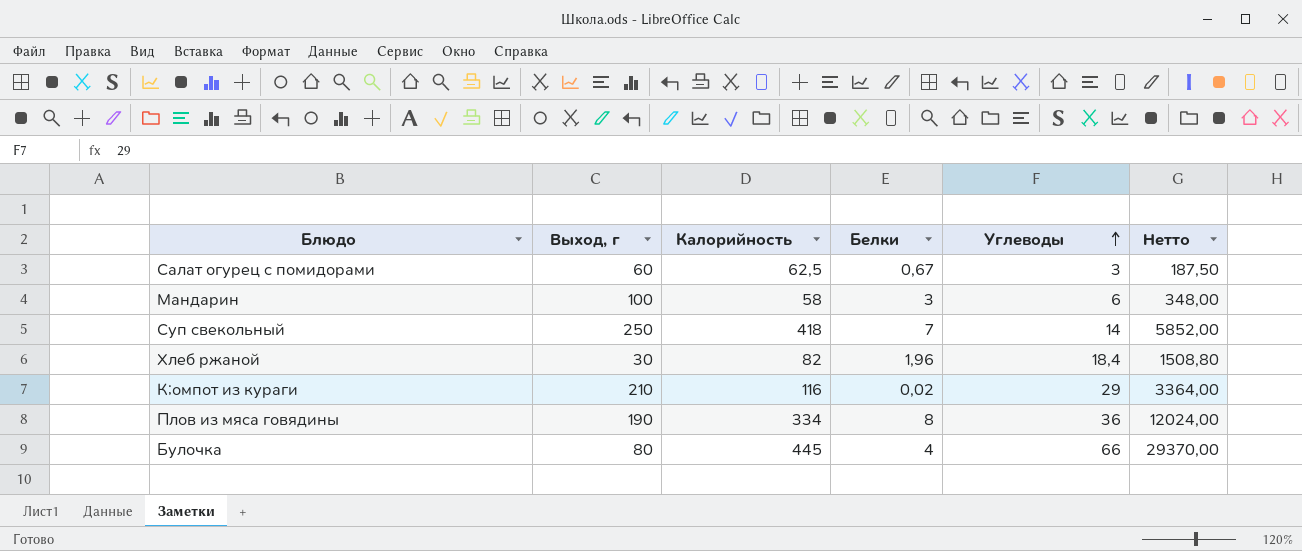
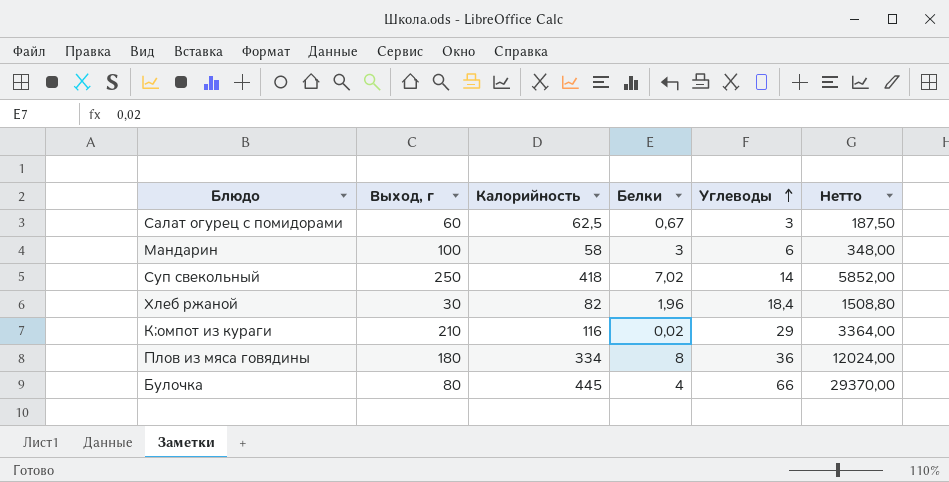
Суп свекольный | Белки: 7 -> 7,02
Плов из мяса говядины | Выход, г: 190 -> 180

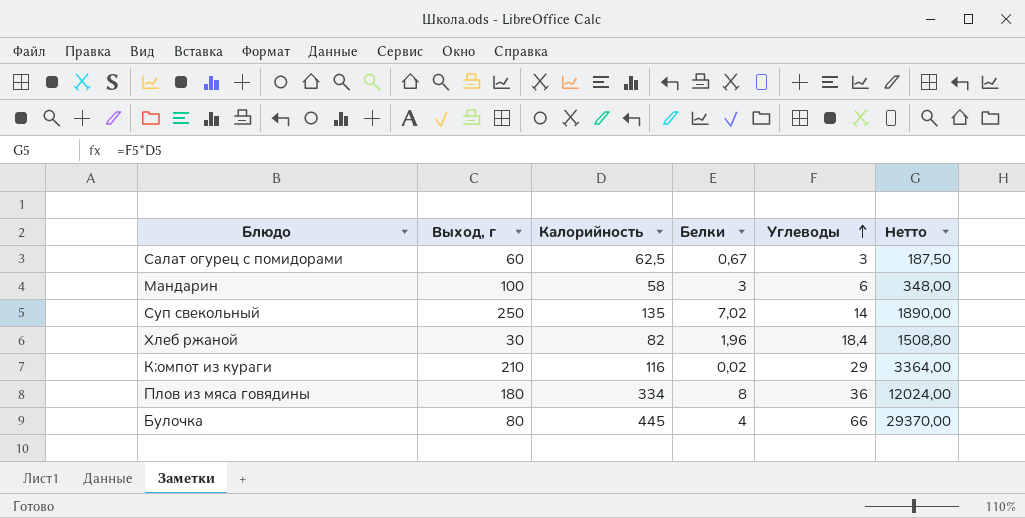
Суп свекольный | Калорийность: 418 -> 135
Суп свекольный | Нетто: 5852,00 -> 1890,00

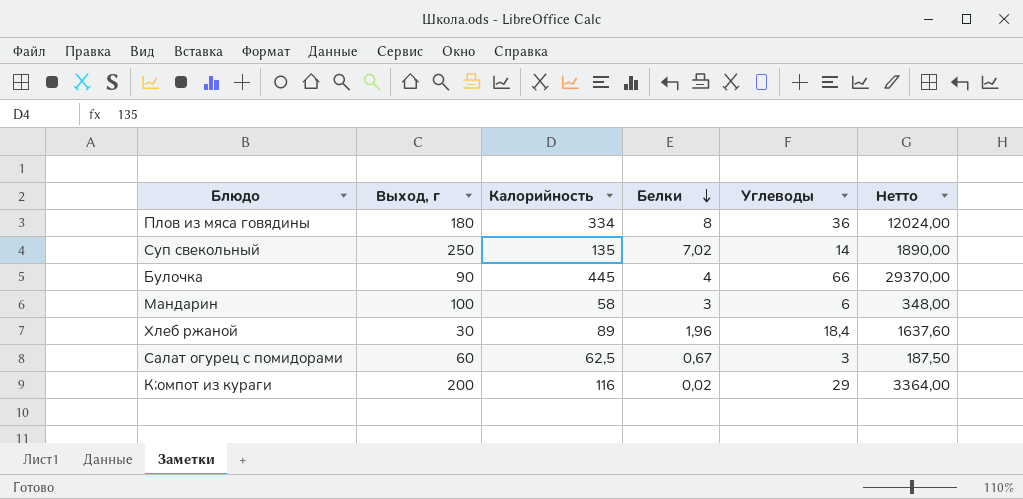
row order: Углеводы ascending -> Белки descending
Булочка | Выход, г: 80 -> 90
Хлеб ржаной | Калорийность: 82 -> 89
Хлеб ржаной | Нетто: 1508,80 -> 1637,60
К;омпот из кураги | Выход, г: 210 -> 200

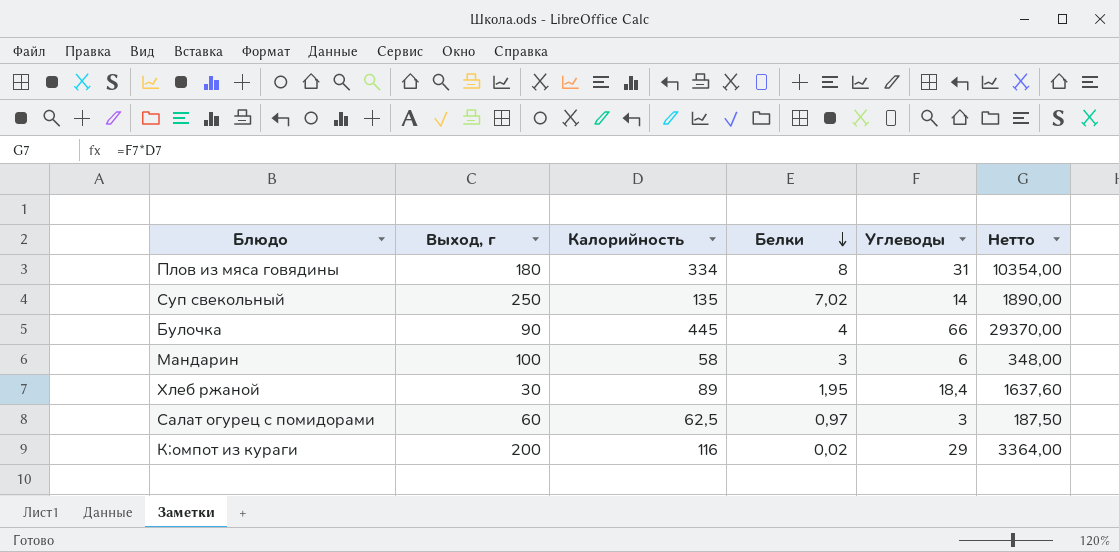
Плов из мяса говядины | Углеводы: 36 -> 31
Плов из мяса говядины | Нетто: 12024,00 -> 10354,00
Хлеб ржаной | Белки: 1,96 -> 1,95
Салат огурец с помидорами | Белки: 0,67 -> 0,97

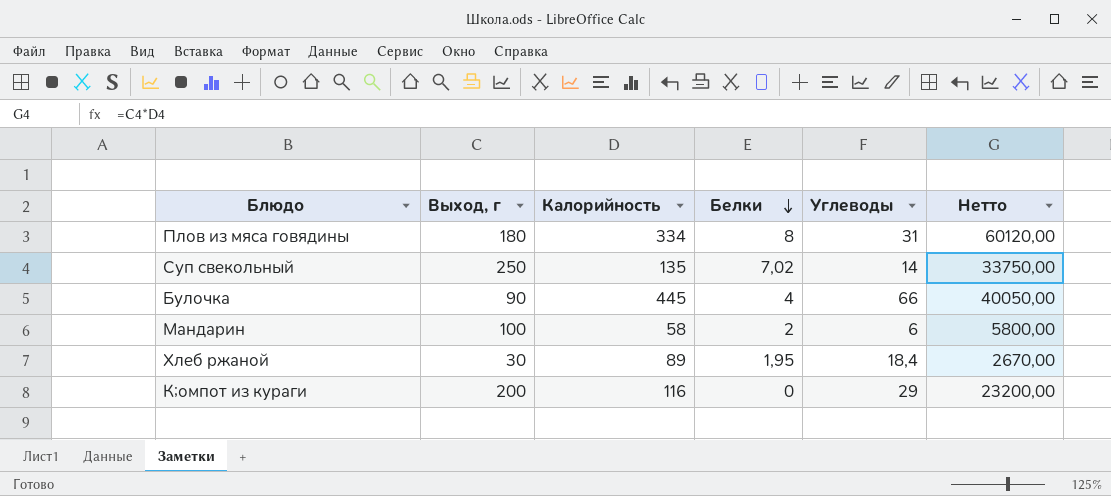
column Нетто | formula: [Калорийность] * [Углеводы] -> [Выход, г] * [Калорийность]
row Салат огурец с помидорами: 60 | 62,5 | 0,97 | 3 | 187,50 -> none
Мандарин | Белки: 3 -> 2
К;омпот из кураги | Белки: 0,02 -> 0

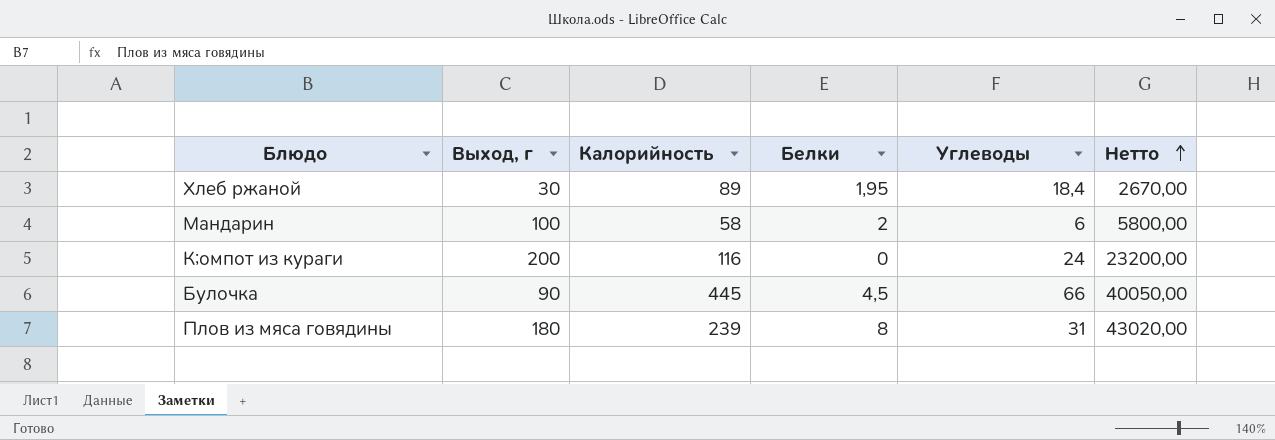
row order: Белки descending -> Нетто ascending
row Суп свекольный: 250 | 135 | 7,02 | 14 | 33750,00 -> none
К;омпот из кураги | Углеводы: 29 -> 24
Булочка | Белки: 4 -> 4,5
Плов из мяса говядины | Калорийность: 334 -> 239
Плов из мяса говядины | Нетто: 60120,00 -> 43020,00

